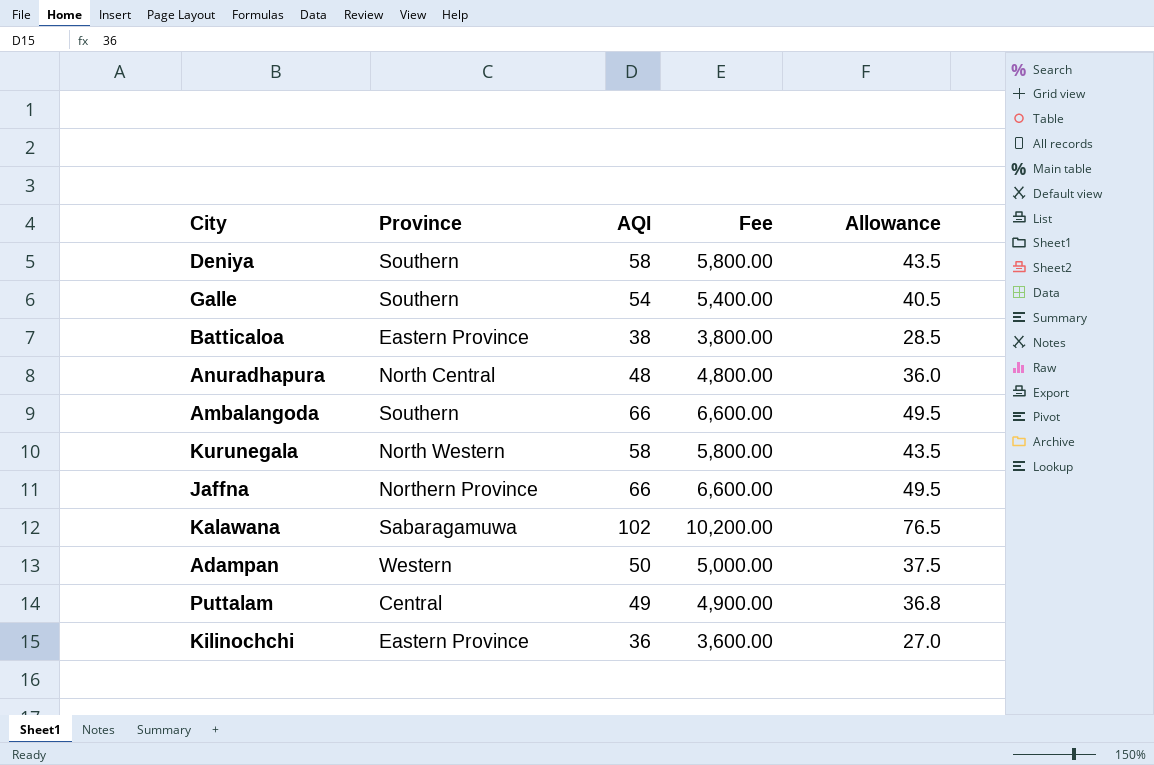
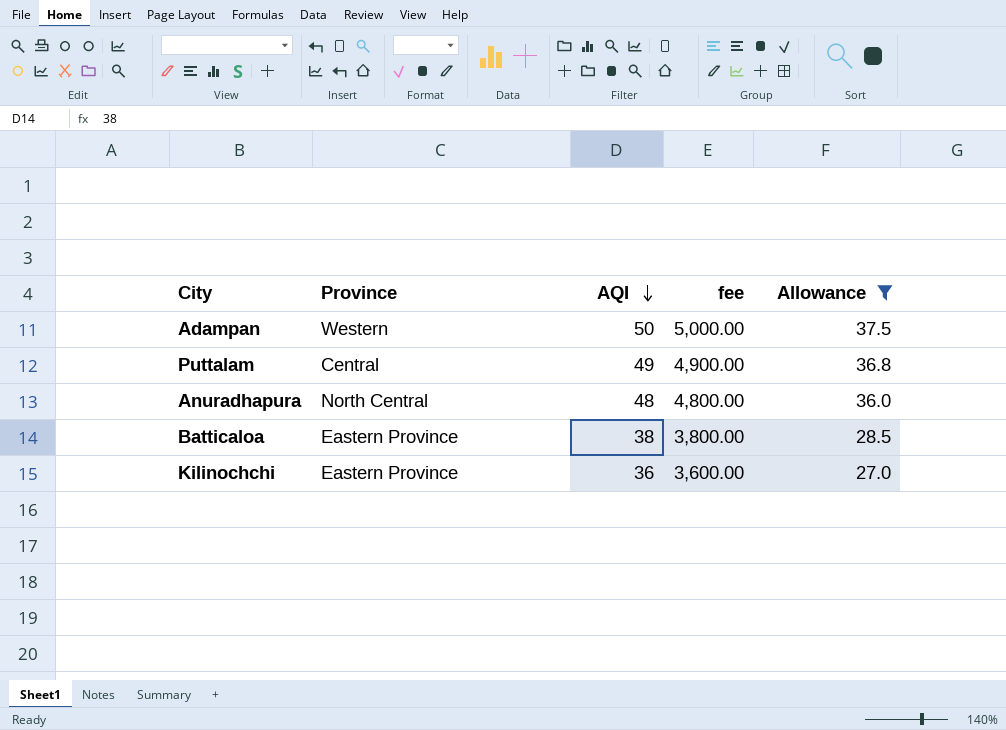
filter: none -> Allowance <= 37.5
row order: none -> AQI descending
column name: Fee -> fee

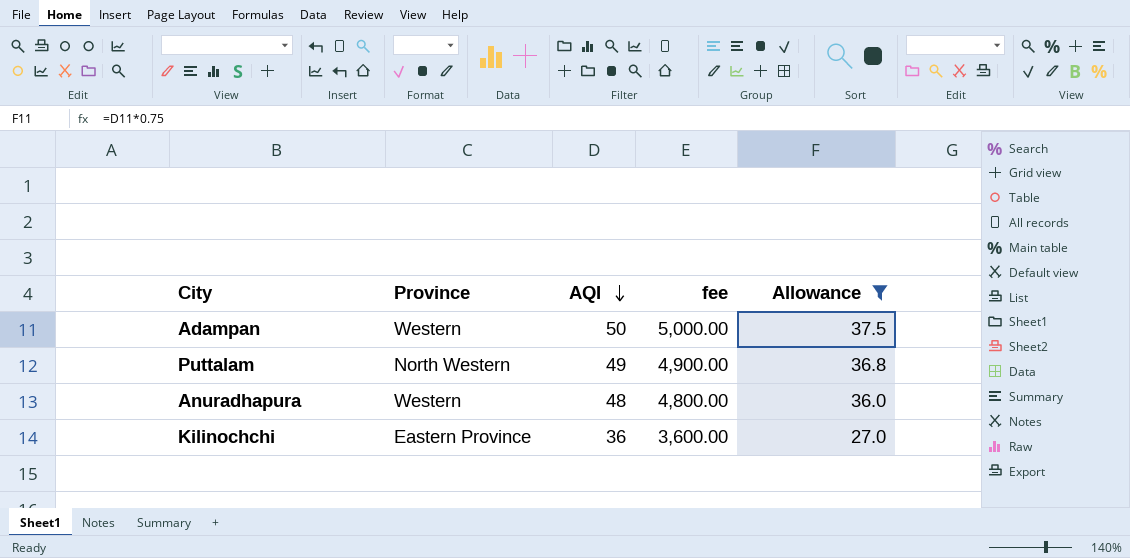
row Batticaloa: Eastern Province | 38 | 3,800.00 | 28.5 -> none
Puttalam | Province: Central -> North Western
Anuradhapura | Province: North Central -> Western

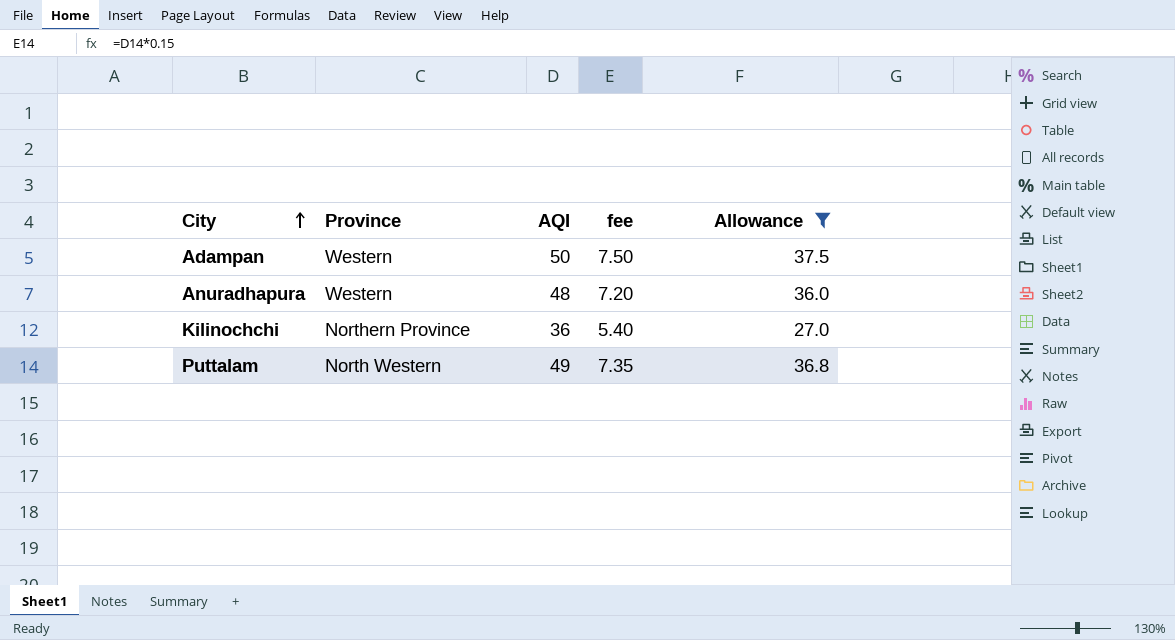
row order: AQI descending -> City ascending
column fee | formula: [AQI] * 100 -> [AQI] * 0.15
Kilinochchi | Province: Eastern Province -> Northern Province

